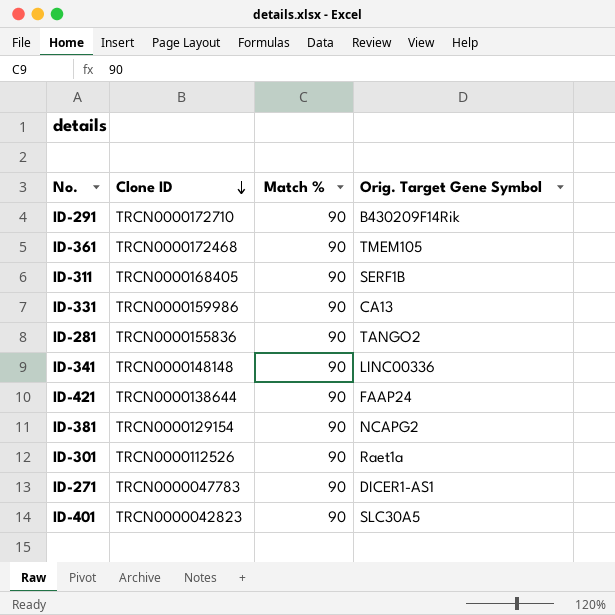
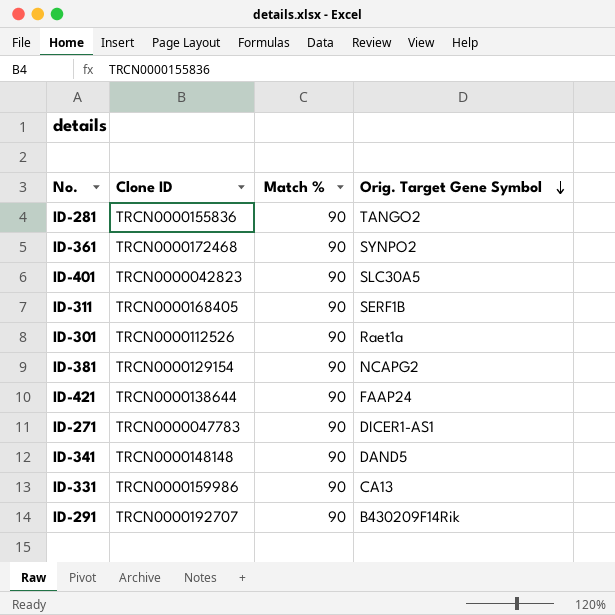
row order: Clone ID descending -> Orig. Target Gene Symbol descending
ID-361 | Orig. Target Gene Symbol: TMEM105 -> SYNPO2
ID-341 | Orig. Target Gene Symbol: LINC00336 -> DAND5
ID-291 | Clone ID: TRCN0000172710 -> TRCN0000192707

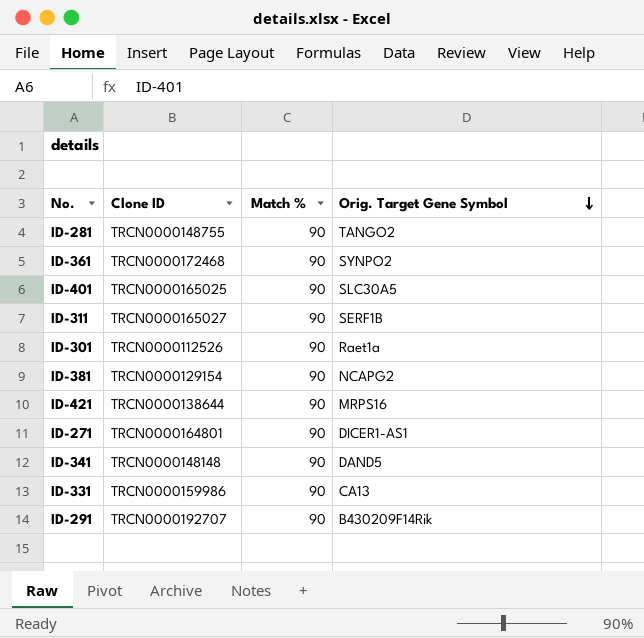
ID-281 | Clone ID: TRCN0000155836 -> TRCN0000148755
ID-401 | Clone ID: TRCN0000042823 -> TRCN0000165025
ID-311 | Clone ID: TRCN0000168405 -> TRCN0000165027
ID-421 | Orig. Target Gene Symbol: FAAP24 -> MRPS16
ID-271 | Clone ID: TRCN0000047783 -> TRCN0000164801

